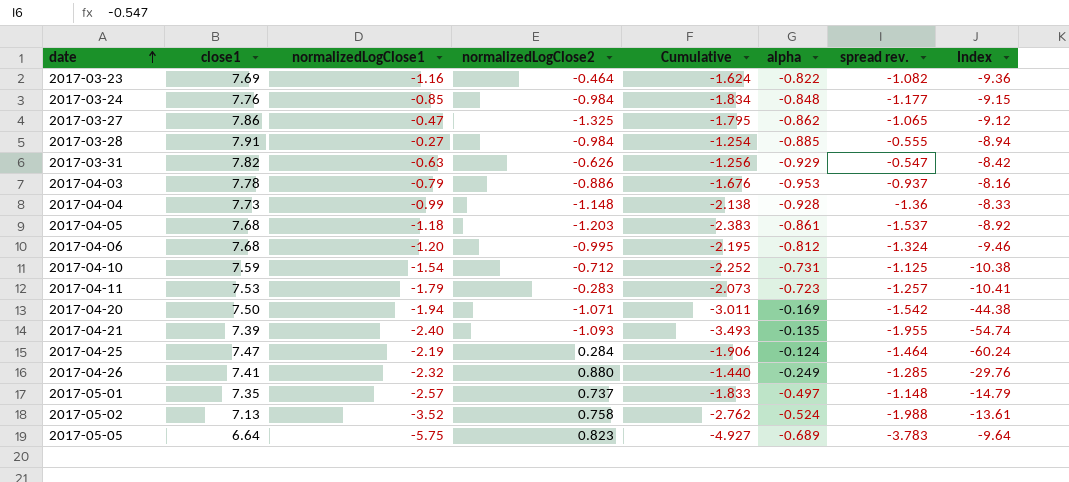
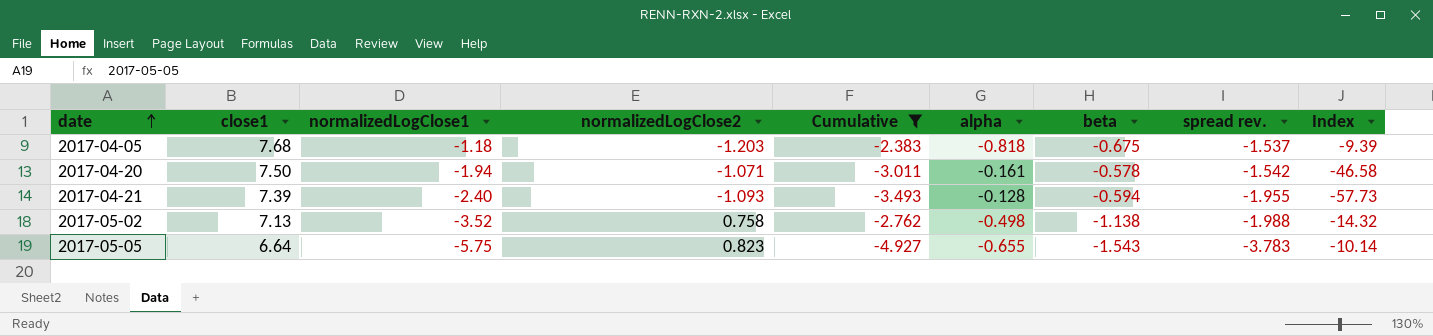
filter: none -> Cumulative <= -2.383
column beta | position: none -> 7
2017-04-05 | alpha: -0.861 -> -0.818
2017-04-05 | Index: -8.92 -> -9.39
2017-04-20 | alpha: -0.169 -> -0.161
2017-04-20 | Index: -44.38 -> -46.58
2017-04-21 | alpha: -0.135 -> -0.128
2017-04-21 | Index: -54.74 -> -57.73
2017-05-02 | alpha: -0.524 -> -0.498
2017-05-02 | Index: -13.61 -> -14.32
2017-05-05 | alpha: -0.689 -> -0.655
2017-05-05 | Index: -9.64 -> -10.14

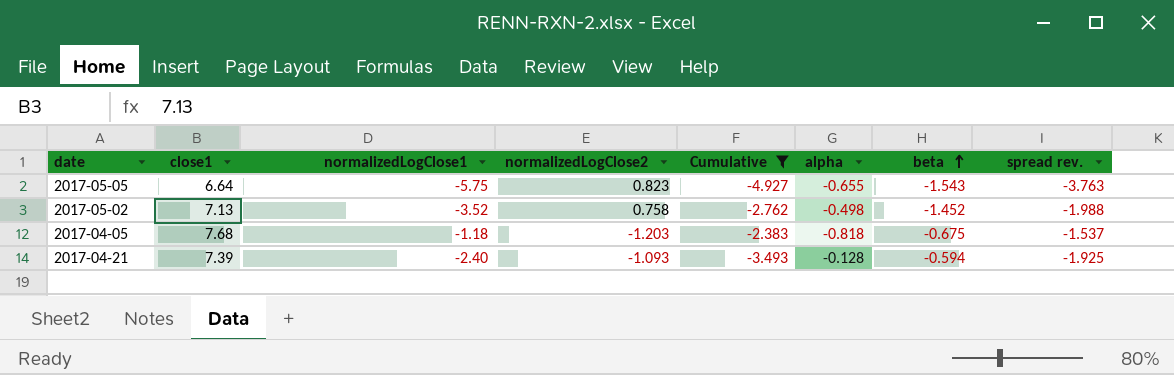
row order: date ascending -> beta ascending
column Index | formula: [close1] / [alpha] -> none
row 2017-04-20: 7.50 | -1.94 | -1.071 | -3.011 | -0.161 | -0.578 | -1.542 | -46.58 -> none
2017-05-05 | spread rev.: -3.783 -> -3.763
2017-05-02 | beta: -1.138 -> -1.452
2017-04-21 | spread rev.: -1.955 -> -1.925

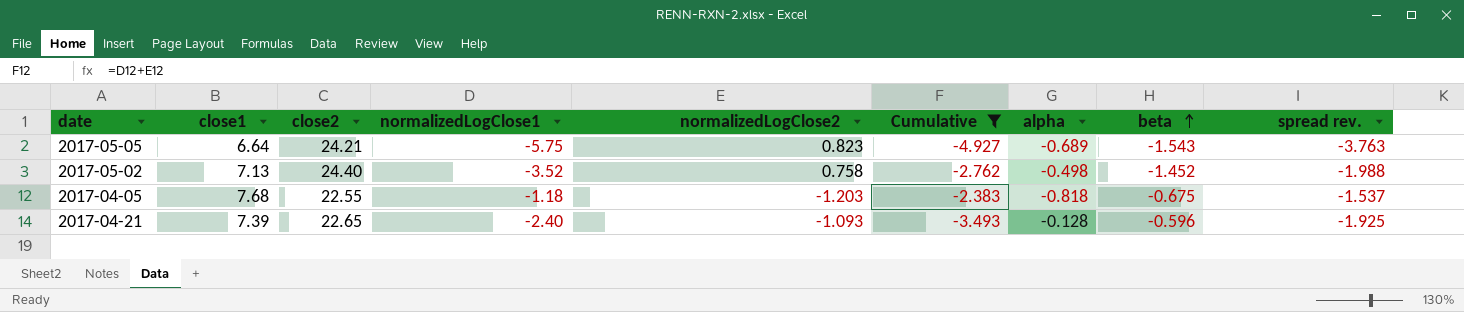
column close2 | position: none -> 3
2017-05-05 | alpha: -0.655 -> -0.689
2017-04-21 | beta: -0.594 -> -0.596

